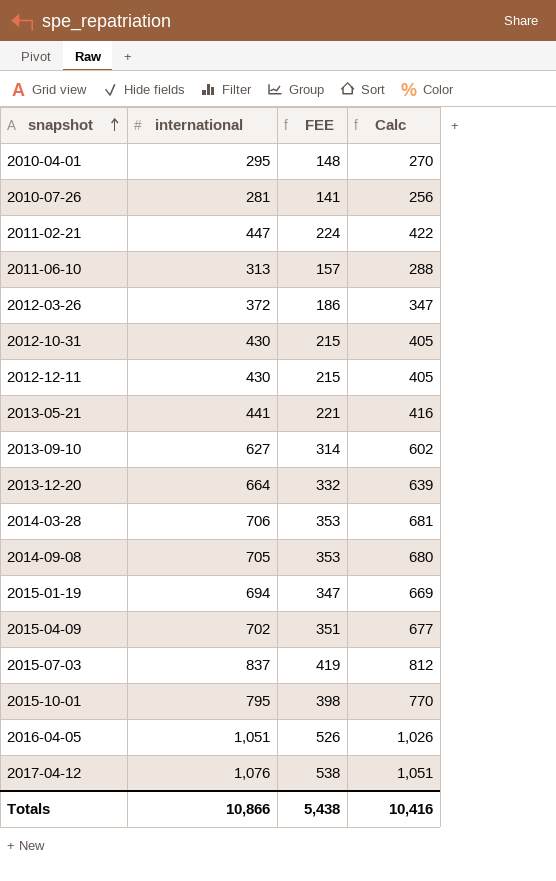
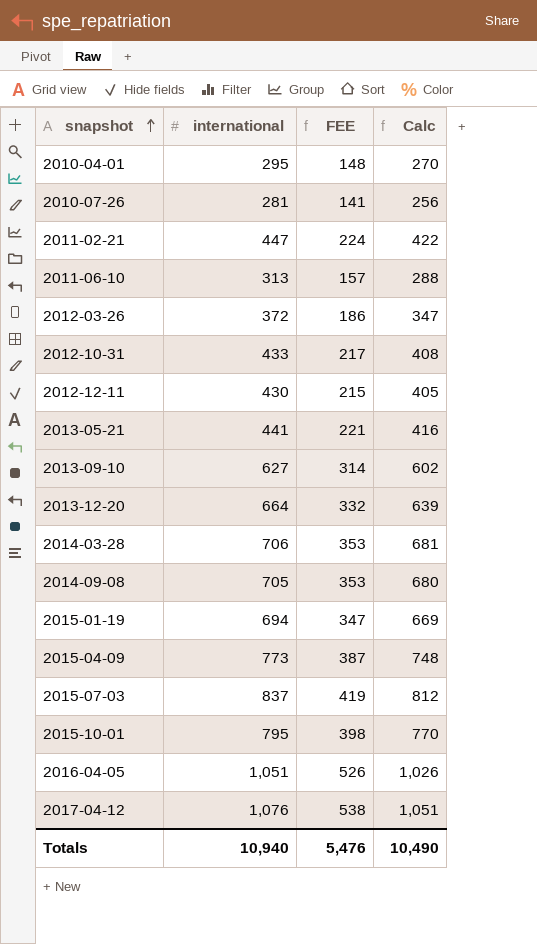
2012-10-31 | international: 430 -> 433
2012-10-31 | FEE: 215 -> 217
2012-10-31 | Calc: 405 -> 408
2015-04-09 | international: 702 -> 773
2015-04-09 | FEE: 351 -> 387
2015-04-09 | Calc: 677 -> 748
Totals | international: 10,866 -> 10,940
Totals | FEE: 5,438 -> 5,476
Totals | Calc: 10,416 -> 10,490

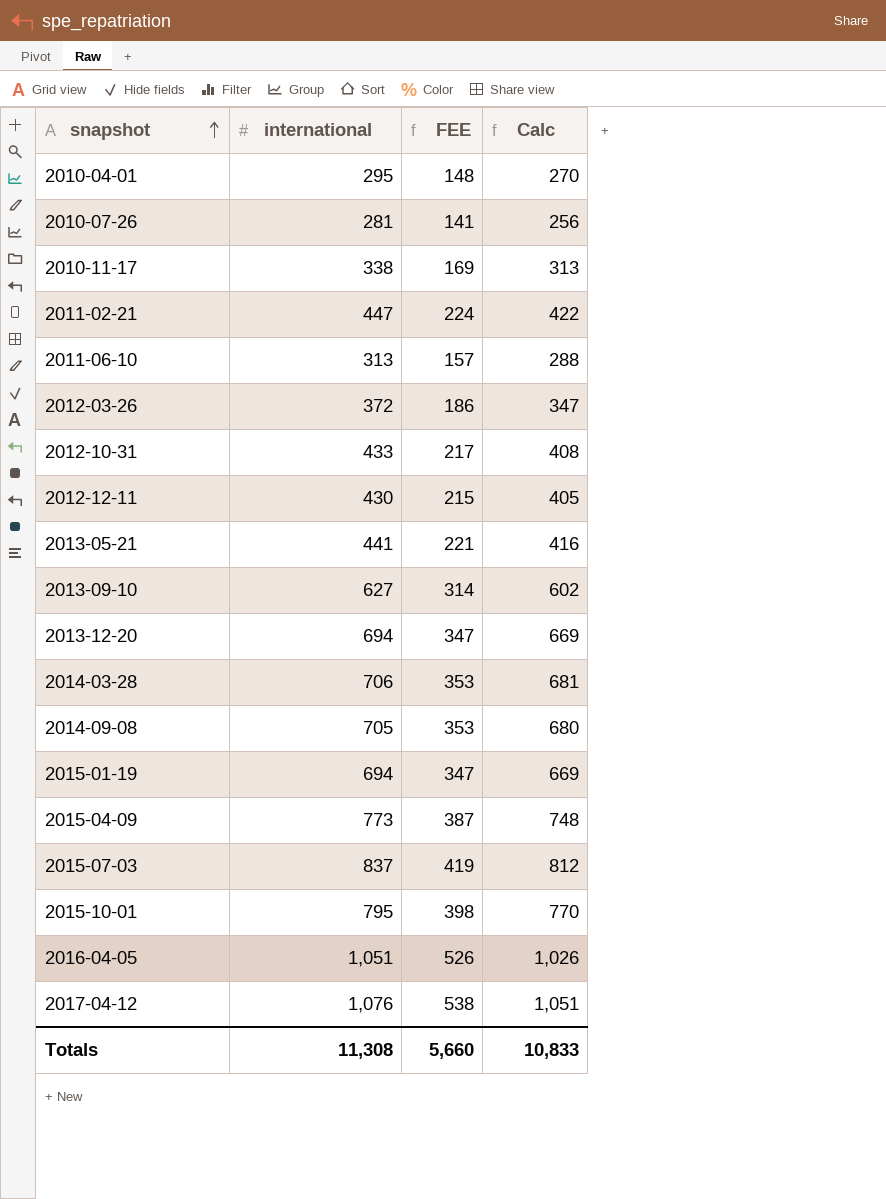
row 2010-11-17: none -> 338 | 169 | 313
2013-12-20 | international: 664 -> 694
2013-12-20 | FEE: 332 -> 347
2013-12-20 | Calc: 639 -> 669
Totals | international: 10,940 -> 11,308
Totals | FEE: 5,476 -> 5,660
Totals | Calc: 10,490 -> 10,833

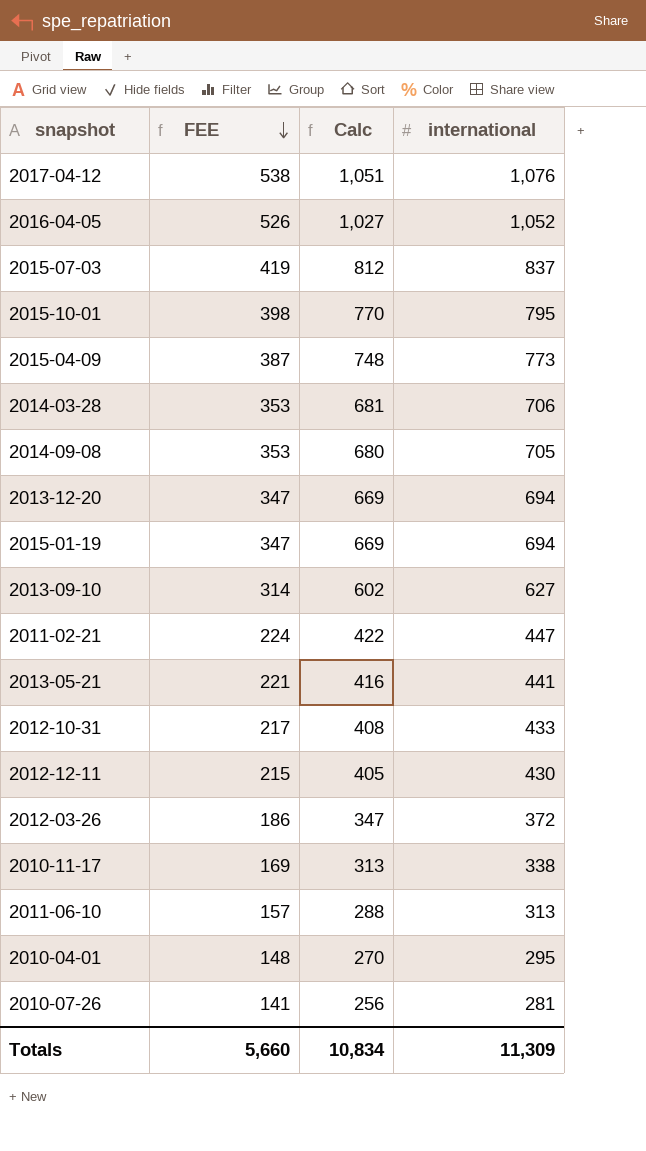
row order: snapshot ascending -> FEE descending
column international | position: 2 -> 4
2016-04-05 | Calc: 1,026 -> 1,027
2016-04-05 | international: 1,051 -> 1,052
Totals | Calc: 10,833 -> 10,834
Totals | international: 11,308 -> 11,309

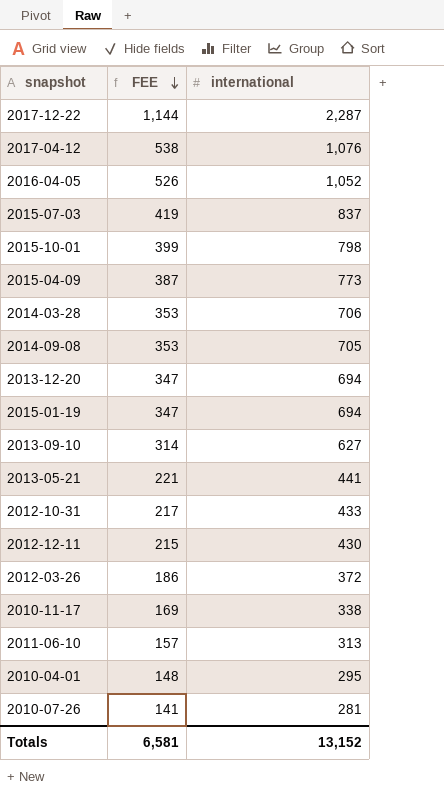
column Calc | formula: [international] - 25 -> none
row 2011-02-21: 224 | 422 | 447 -> none
row 2017-12-22: none -> 1,144 | 2,287
2015-10-01 | FEE: 398 -> 399
2015-10-01 | international: 795 -> 798
Totals | FEE: 5,660 -> 6,581
Totals | international: 11,309 -> 13,152

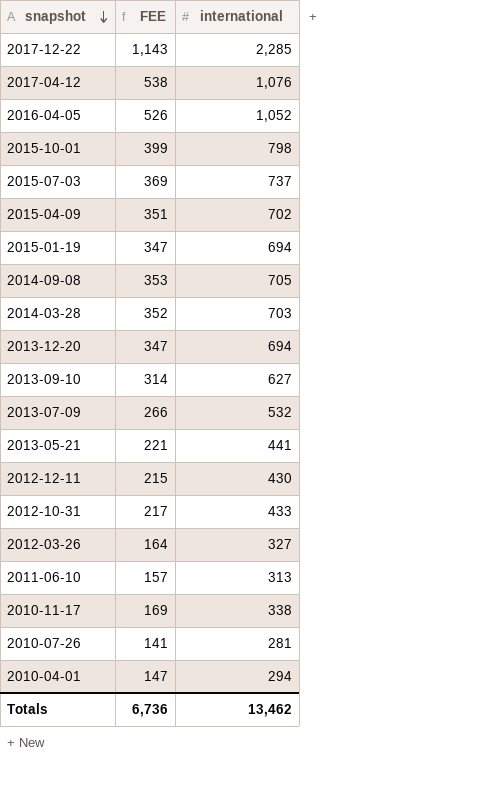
row order: FEE descending -> snapshot descending
2017-12-22 | FEE: 1,144 -> 1,143
2017-12-22 | international: 2,287 -> 2,285
2015-07-03 | FEE: 419 -> 369
2015-07-03 | international: 837 -> 737
2015-04-09 | FEE: 387 -> 351
2015-04-09 | international: 773 -> 702
2014-03-28 | FEE: 353 -> 352
2014-03-28 | international: 706 -> 703
row 2013-07-09: none -> 266 | 532
2012-03-26 | FEE: 186 -> 164
2012-03-26 | international: 372 -> 327
2010-04-01 | FEE: 148 -> 147
2010-04-01 | international: 295 -> 294
Totals | FEE: 6,581 -> 6,736
Totals | international: 13,152 -> 13,462

